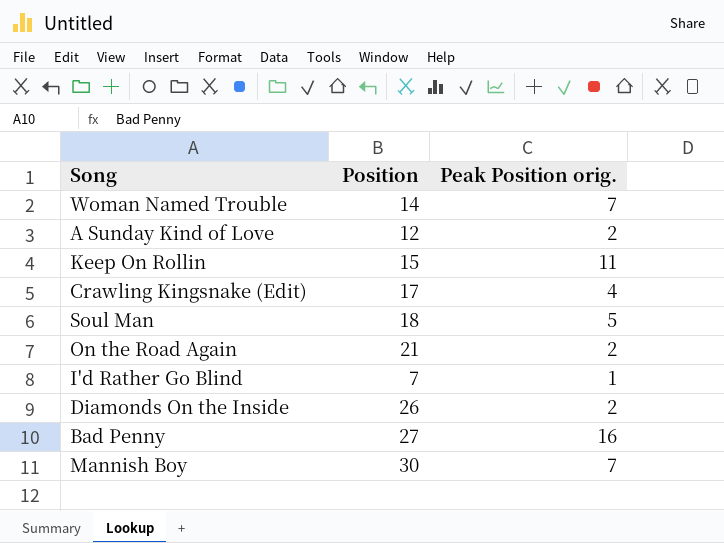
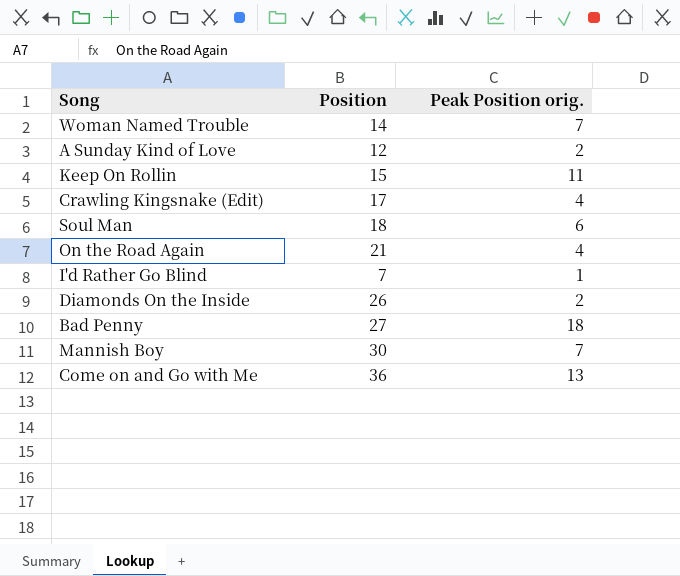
Soul Man | Peak Position orig.: 5 -> 6
On the Road Again | Peak Position orig.: 2 -> 4
Bad Penny | Peak Position orig.: 16 -> 18
row Come on and Go with Me: none -> 36 | 13

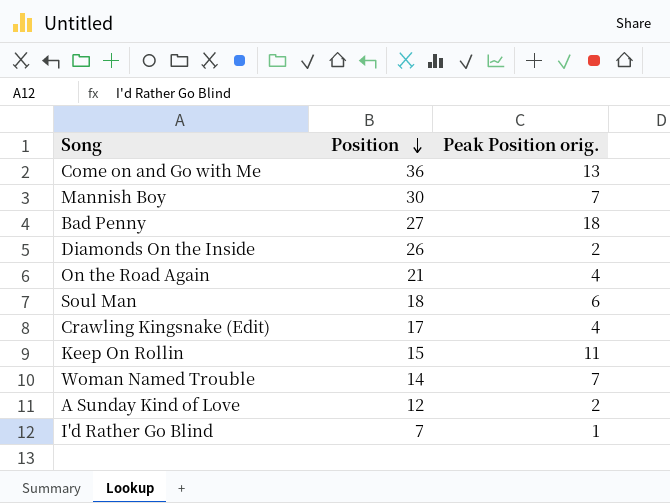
row order: none -> Position descending

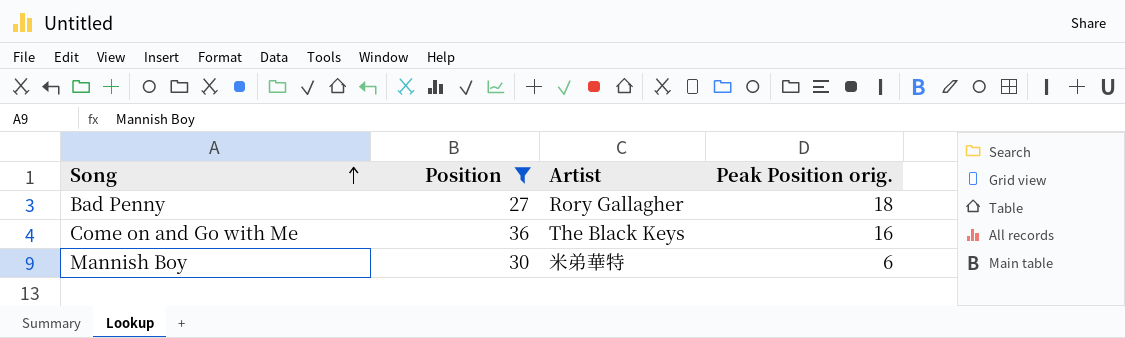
filter: none -> Position >= 27
row order: Position descending -> Song ascending
column Artist | position: none -> 3
Come on and Go with Me | Peak Position orig.: 13 -> 16
Mannish Boy | Peak Position orig.: 7 -> 6

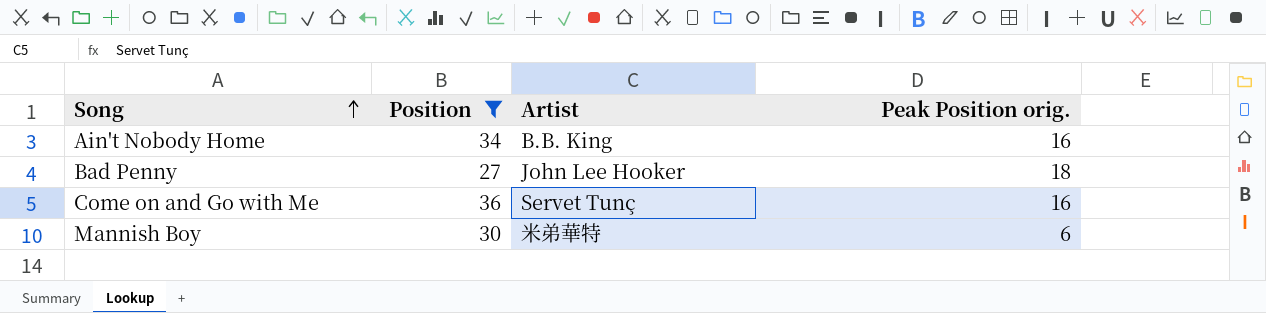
row Ain't Nobody Home: none -> 34 | B.B. King | 16
Bad Penny | Artist: Rory Gallagher -> John Lee Hooker
Come on and Go with Me | Artist: The Black Keys -> Servet Tunç

